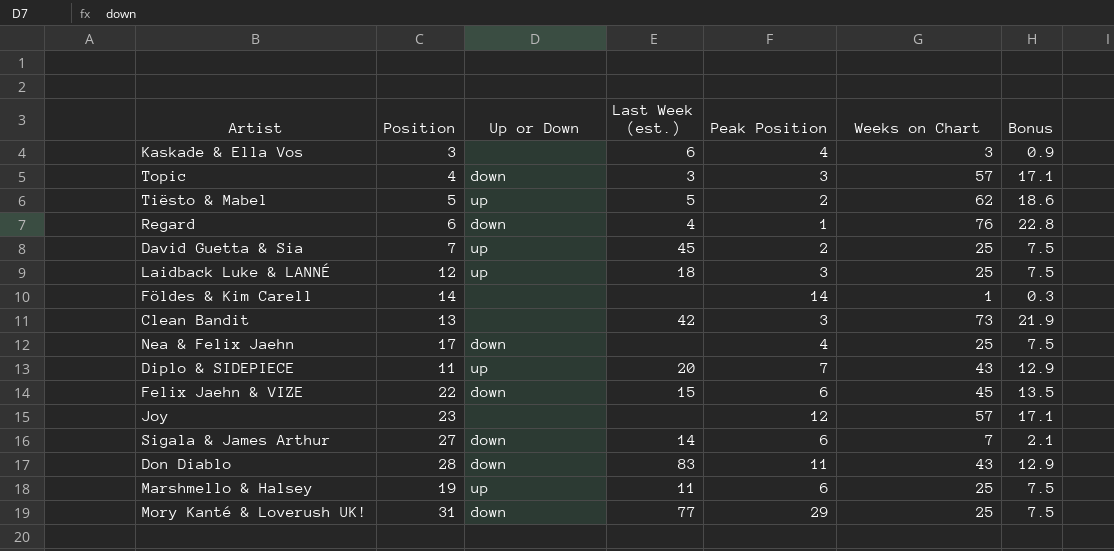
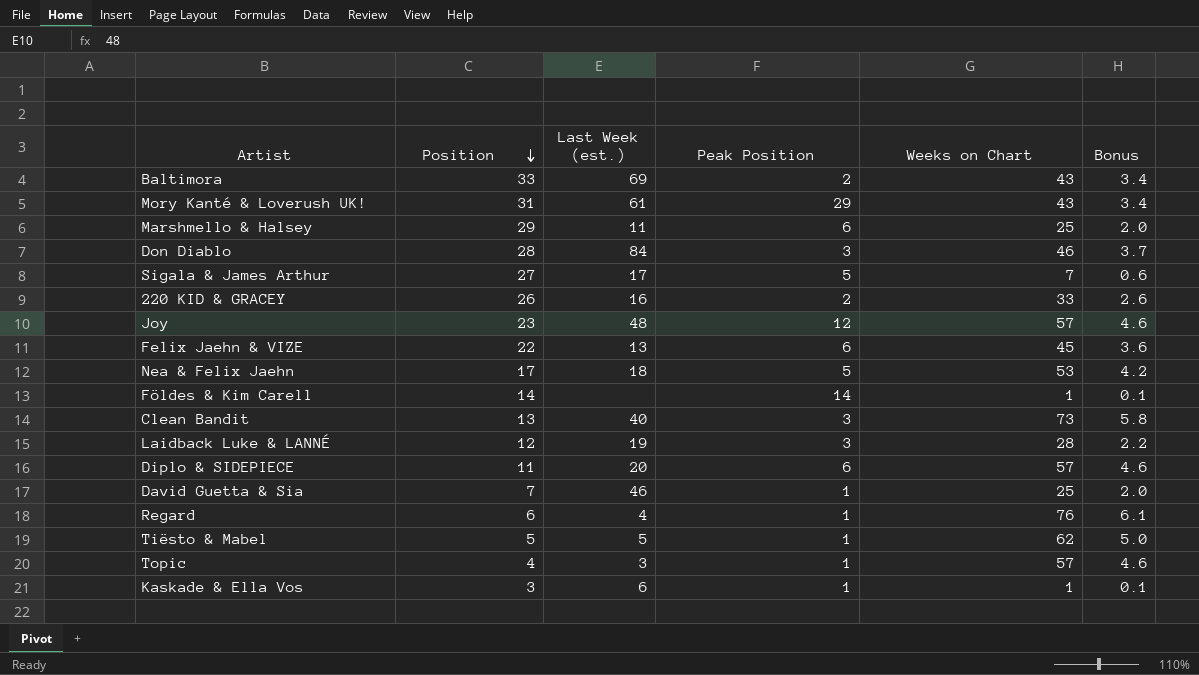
row order: none -> Position descending
column Up or Down | position: 3 -> none
column Bonus | formula: [Weeks on Chart] * 0.3 -> [Weeks on Chart] * 0.08
row Baltimora: none -> 33 | 69 | 2 | 43 | 3.4
Mory Kanté & Loverush UK! | Last Week (est.): 77 -> 61
Mory Kanté & Loverush UK! | Weeks on Chart: 25 -> 43
Marshmello & Halsey | Position: 19 -> 29
Don Diablo | Last Week (est.): 83 -> 84
Don Diablo | Peak Position: 11 -> 3
Don Diablo | Weeks on Chart: 43 -> 46
Sigala & James Arthur | Last Week (est.): 14 -> 17
Sigala & James Arthur | Peak Position: 6 -> 5
row 220 KID & GRACEY: none -> 26 | 16 | 2 | 33 | 2.6
Joy | Last Week (est.): none -> 48
Felix Jaehn & VIZE | Last Week (est.): 15 -> 13
Nea & Felix Jaehn | Last Week (est.): none -> 18
Nea & Felix Jaehn | Peak Position: 4 -> 5
Nea & Felix Jaehn | Weeks on Chart: 25 -> 53
Clean Bandit | Last Week (est.): 42 -> 40
Laidback Luke & LANNÉ | Last Week (est.): 18 -> 19
Laidback Luke & LANNÉ | Weeks on Chart: 25 -> 28
Diplo & SIDEPIECE | Peak Position: 7 -> 6
Diplo & SIDEPIECE | Weeks on Chart: 43 -> 57
David Guetta & Sia | Last Week (est.): 45 -> 46
David Guetta & Sia | Peak Position: 2 -> 1
Tiësto & Mabel | Peak Position: 2 -> 1
Topic | Peak Position: 3 -> 1
Kaskade & Ella Vos | Peak Position: 4 -> 1
Kaskade & Ella Vos | Weeks on Chart: 3 -> 1

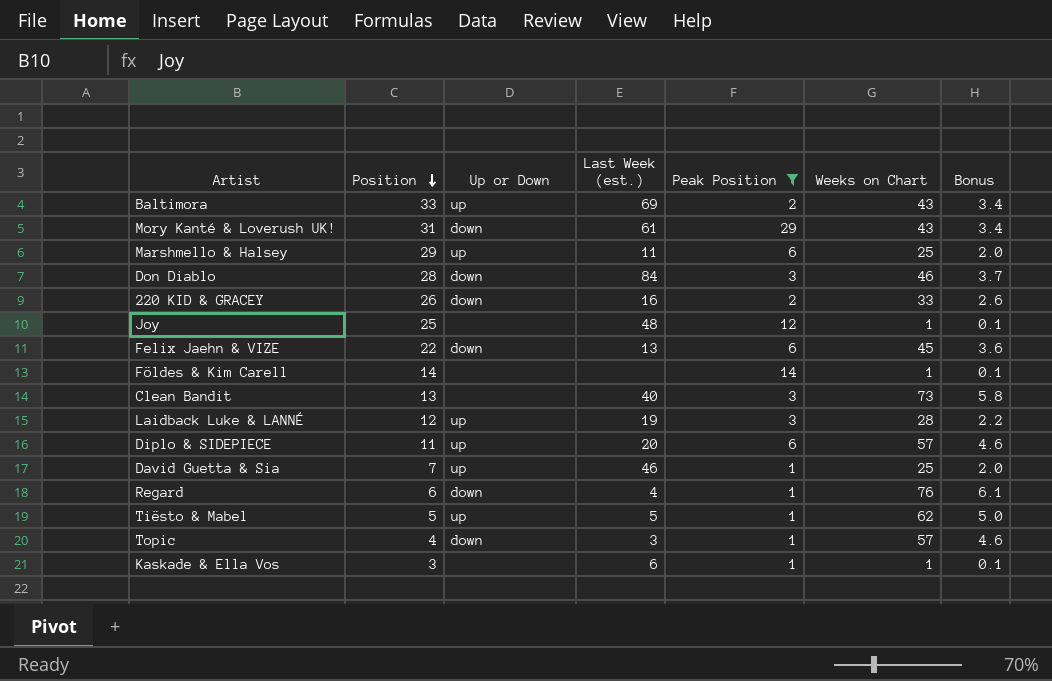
filter: none -> Peak Position != 5
column Up or Down | position: none -> 3
Joy | Position: 23 -> 25
Joy | Weeks on Chart: 57 -> 1
Joy | Bonus: 4.6 -> 0.1

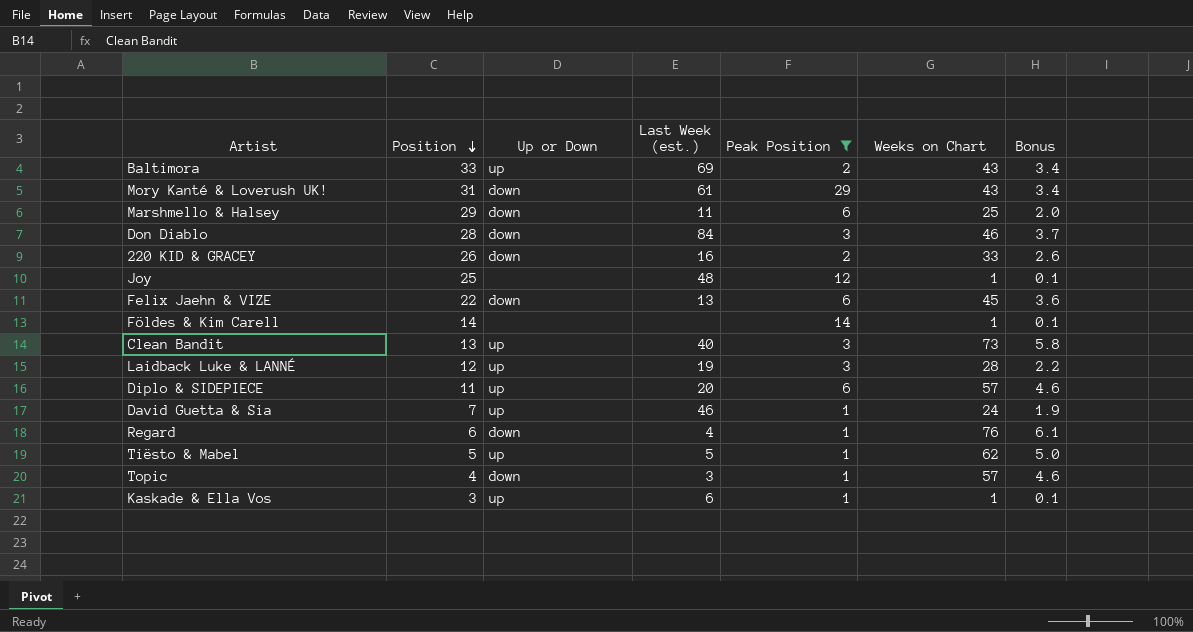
Marshmello & Halsey | Up or Down: up -> down
Clean Bandit | Up or Down: none -> up
David Guetta & Sia | Weeks on Chart: 25 -> 24
David Guetta & Sia | Bonus: 2.0 -> 1.9
Kaskade & Ella Vos | Up or Down: none -> up

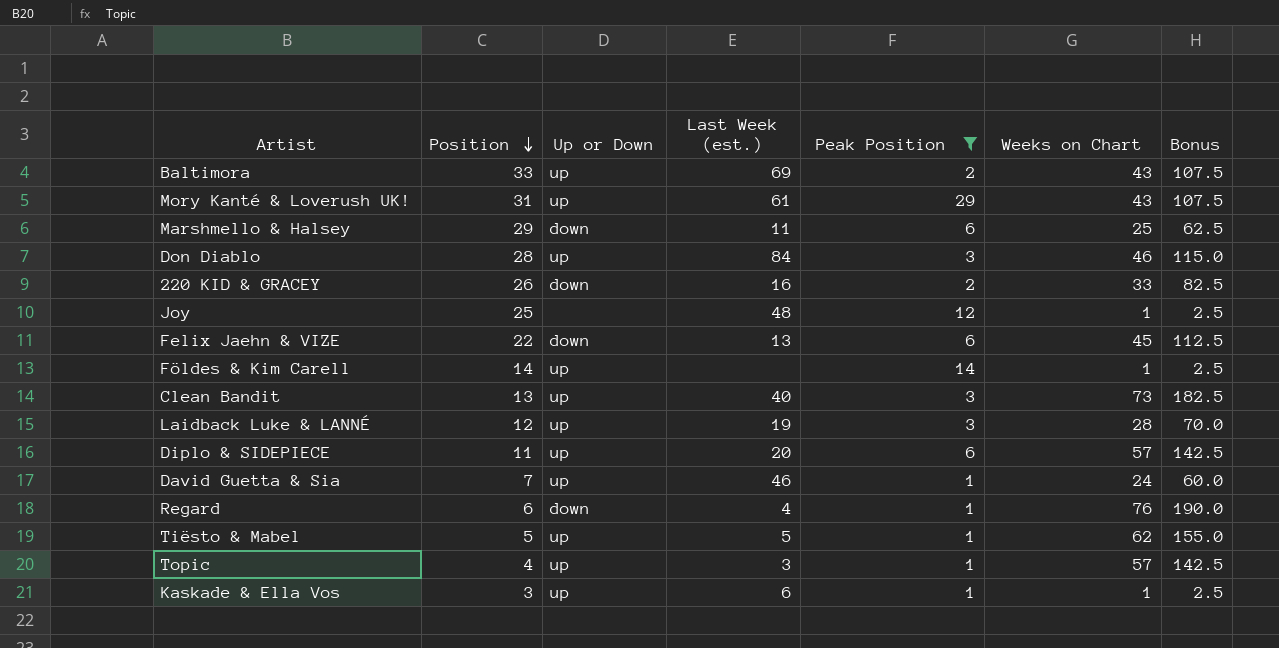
column Bonus | formula: [Weeks on Chart] * 0.08 -> [Weeks on Chart] * 2.5
Mory Kanté & Loverush UK! | Up or Down: down -> up
Don Diablo | Up or Down: down -> up
Földes & Kim Carell | Up or Down: none -> up
Topic | Up or Down: down -> up

